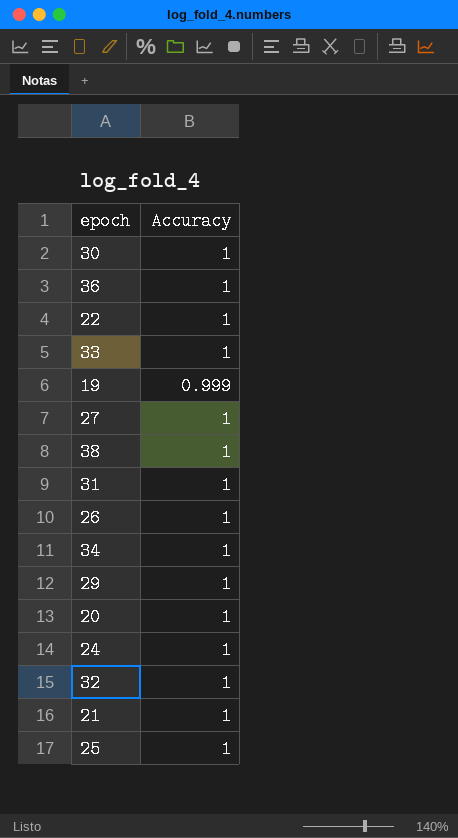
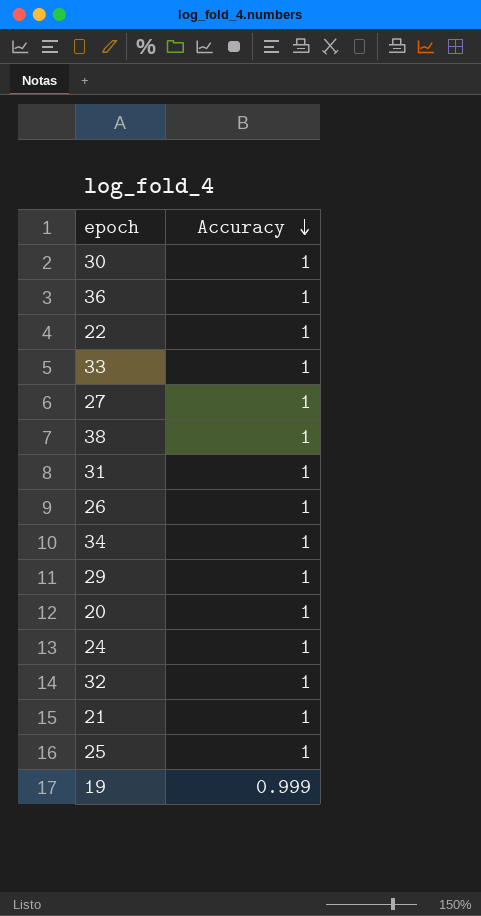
row order: none -> Accuracy descending

